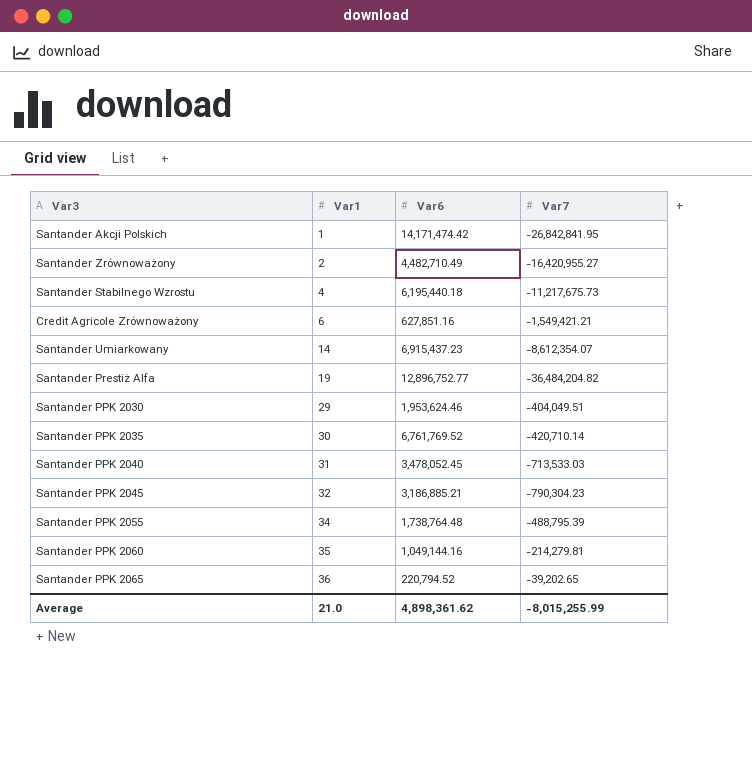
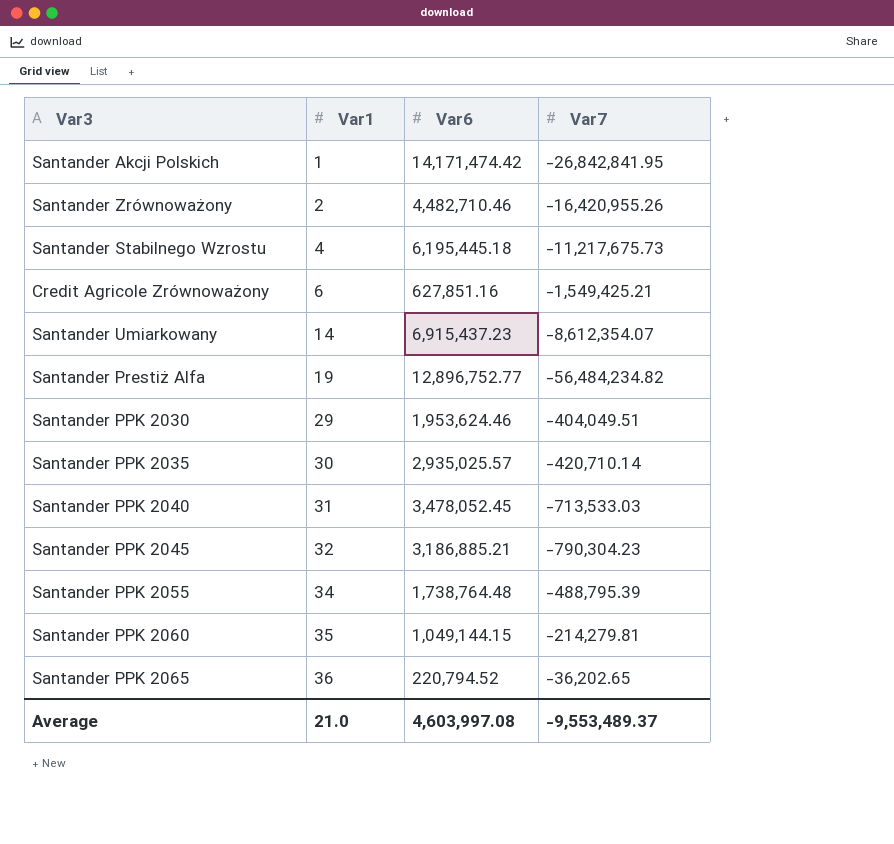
Santander Zrównoważony | Var6: 4,482,710.49 -> 4,482,710.46
Santander Zrównoważony | Var7: -16,420,955.27 -> -16,420,955.26
Santander Stabilnego Wzrostu | Var6: 6,195,440.18 -> 6,195,445.18
Credit Agricole Zrównoważony | Var7: -1,549,421.21 -> -1,549,425.21
Santander Prestiż Alfa | Var7: -36,484,204.82 -> -56,484,234.82
Santander PPK 2035 | Var6: 6,761,769.52 -> 2,935,025.57
Santander PPK 2060 | Var6: 1,049,144.16 -> 1,049,144.15
Santander PPK 2065 | Var7: -39,202.65 -> -36,202.65
Average | Var6: 4,898,361.62 -> 4,603,997.08
Average | Var7: -8,015,255.99 -> -9,553,489.37

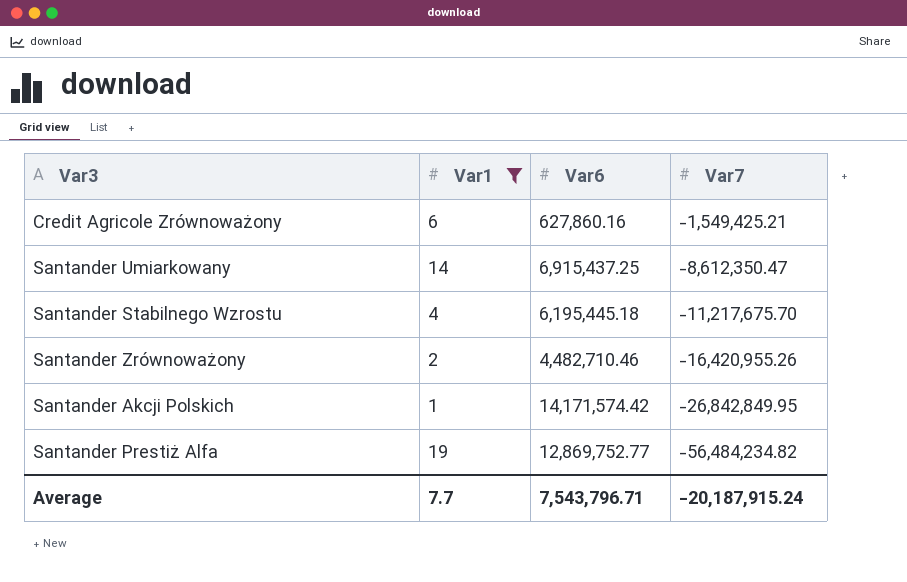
filter: none -> Var1 <= 19
row order: Var1 ascending -> Var7 descending
Credit Agricole Zrównoważony | Var6: 627,851.16 -> 627,860.16
Santander Umiarkowany | Var6: 6,915,437.23 -> 6,915,437.25
Santander Umiarkowany | Var7: -8,612,354.07 -> -8,612,350.47
Santander Stabilnego Wzrostu | Var7: -11,217,675.73 -> -11,217,675.70
Santander Akcji Polskich | Var6: 14,171,474.42 -> 14,171,574.42
Santander Akcji Polskich | Var7: -26,842,841.95 -> -26,842,849.95
Santander Prestiż Alfa | Var6: 12,896,752.77 -> 12,869,752.77
Average | Var1: 21.0 -> 7.7
Average | Var6: 4,603,997.08 -> 7,543,796.71
Average | Var7: -9,553,489.37 -> -20,187,915.24

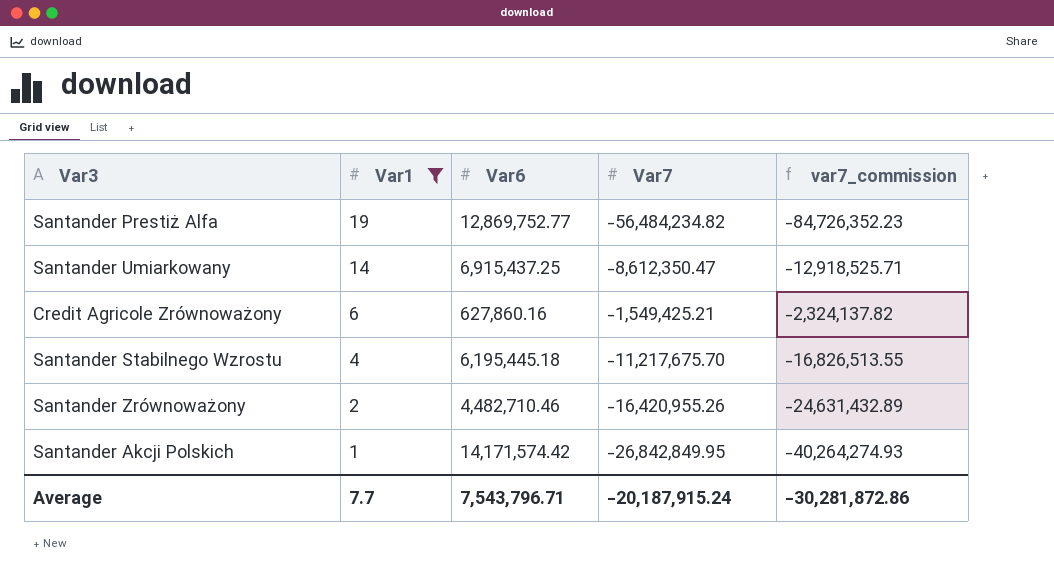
row order: Var7 descending -> Var1 descending
column var7_commission | formula: none -> [Var7] * 1.5

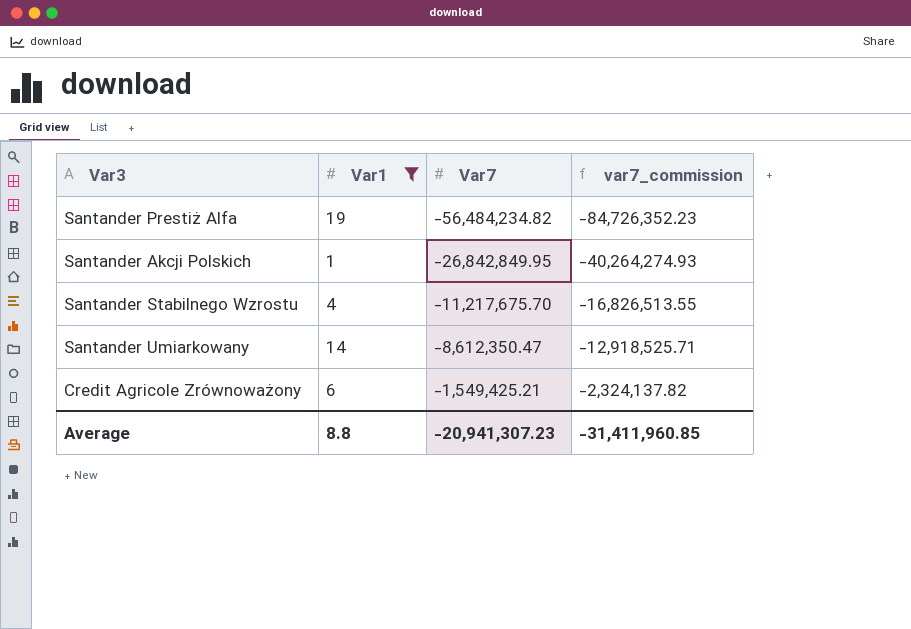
row order: Var1 descending -> Var7 ascending
column Var6 | position: 3 -> none
row Santander Zrównoważony: 2 | 4,482,710.46 | -16,420,955.26 | -24,631,432.89 -> none
Average | Var1: 7.7 -> 8.8
Average | Var7: -20,187,915.24 -> -20,941,307.23
Average | var7_commission: -30,281,872.86 -> -31,411,960.85

